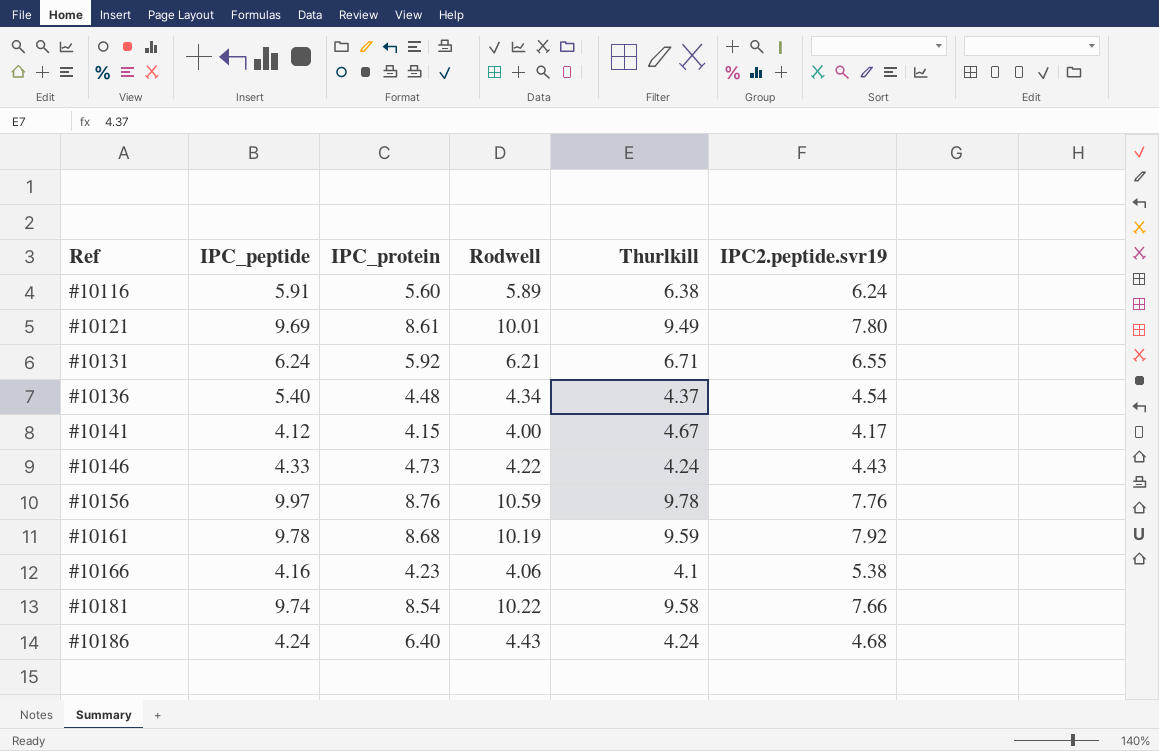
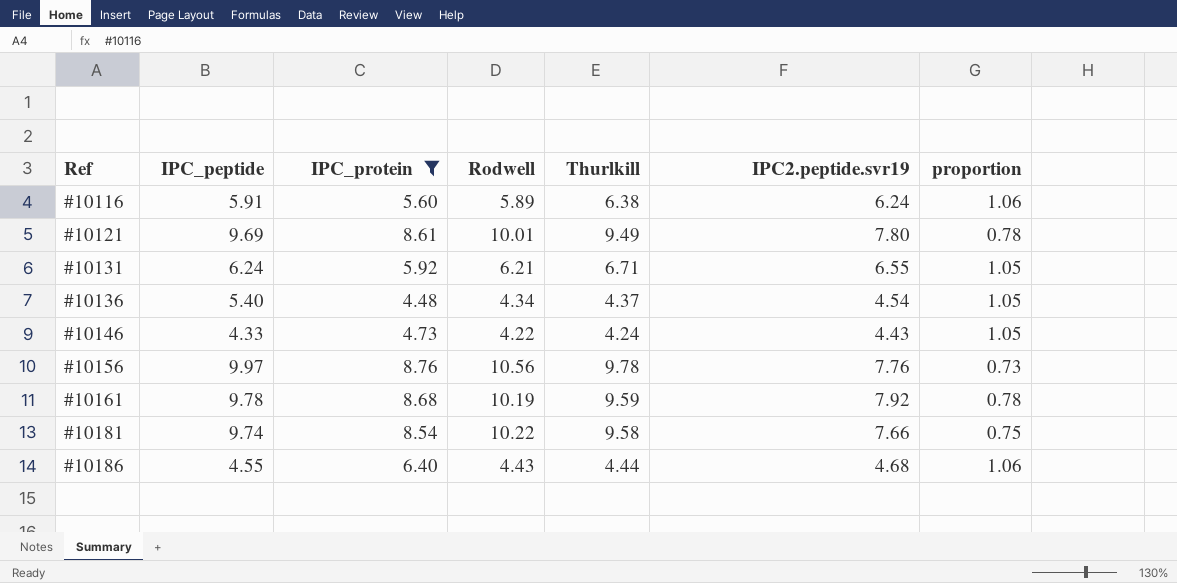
filter: none -> IPC_protein >= 4.48
column proportion | formula: none -> [IPC2.peptide.svr19] / [Rodwell]
#10156 | Rodwell: 10.59 -> 10.56
#10186 | IPC_peptide: 4.24 -> 4.55
#10186 | Thurlkill: 4.24 -> 4.44

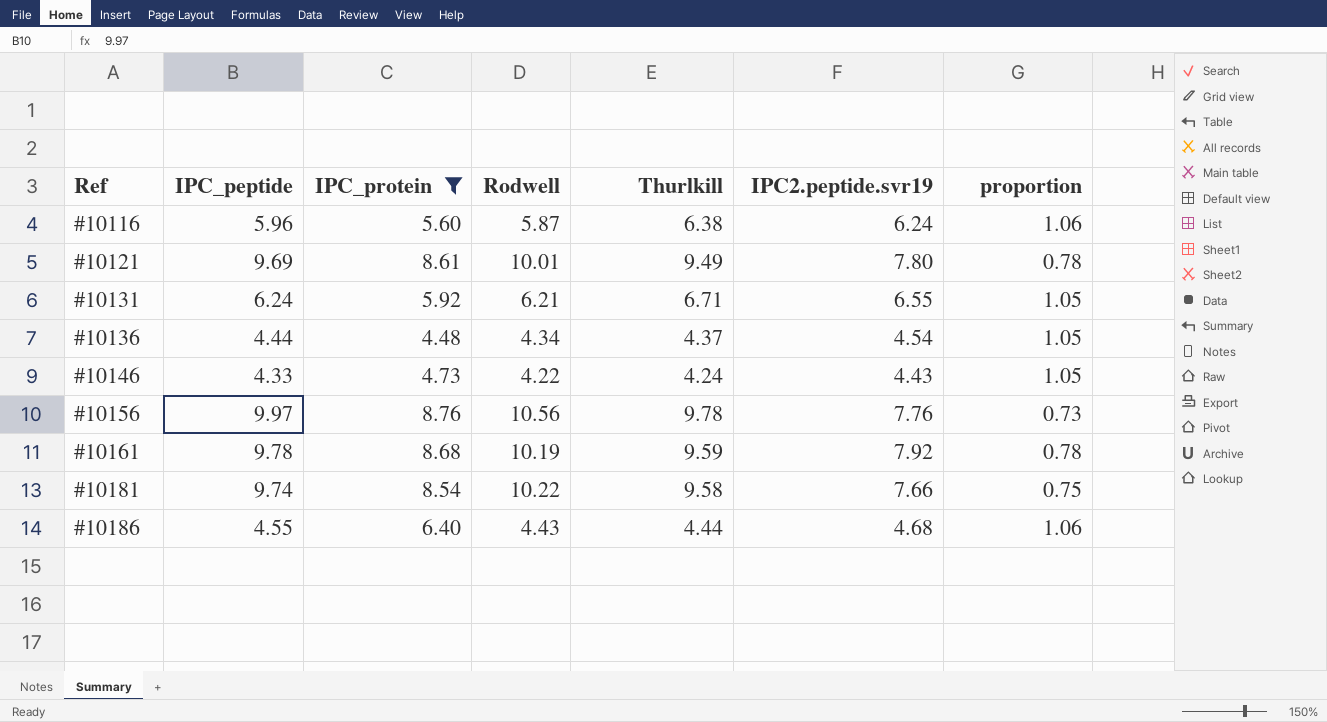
#10116 | IPC_peptide: 5.91 -> 5.96
#10116 | Rodwell: 5.89 -> 5.87
#10136 | IPC_peptide: 5.40 -> 4.44

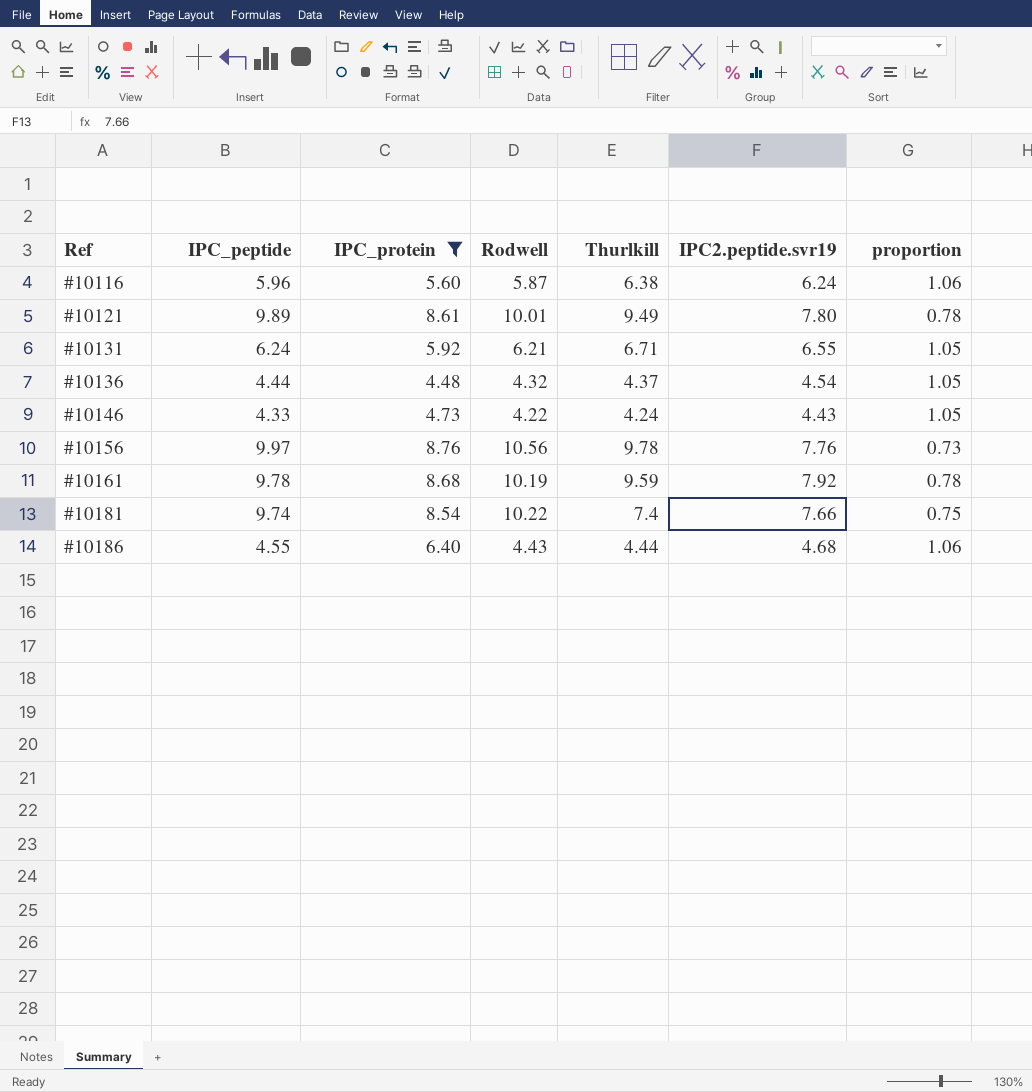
#10121 | IPC_peptide: 9.69 -> 9.89
#10136 | Rodwell: 4.34 -> 4.32
#10181 | Thurlkill: 9.58 -> 7.4

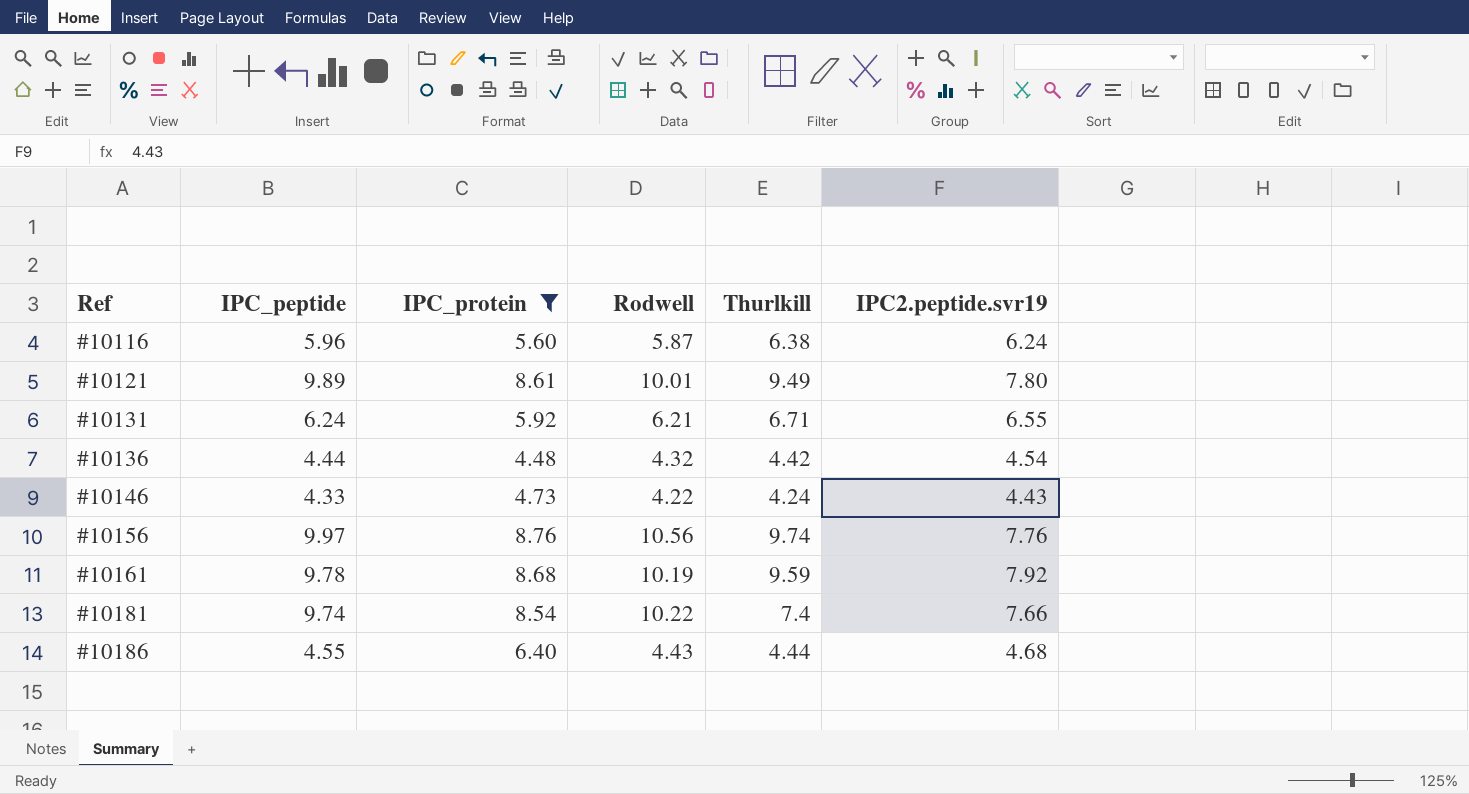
column proportion | formula: [IPC2.peptide.svr19] / [Rodwell] -> none
#10136 | Thurlkill: 4.37 -> 4.42
#10156 | Thurlkill: 9.78 -> 9.74

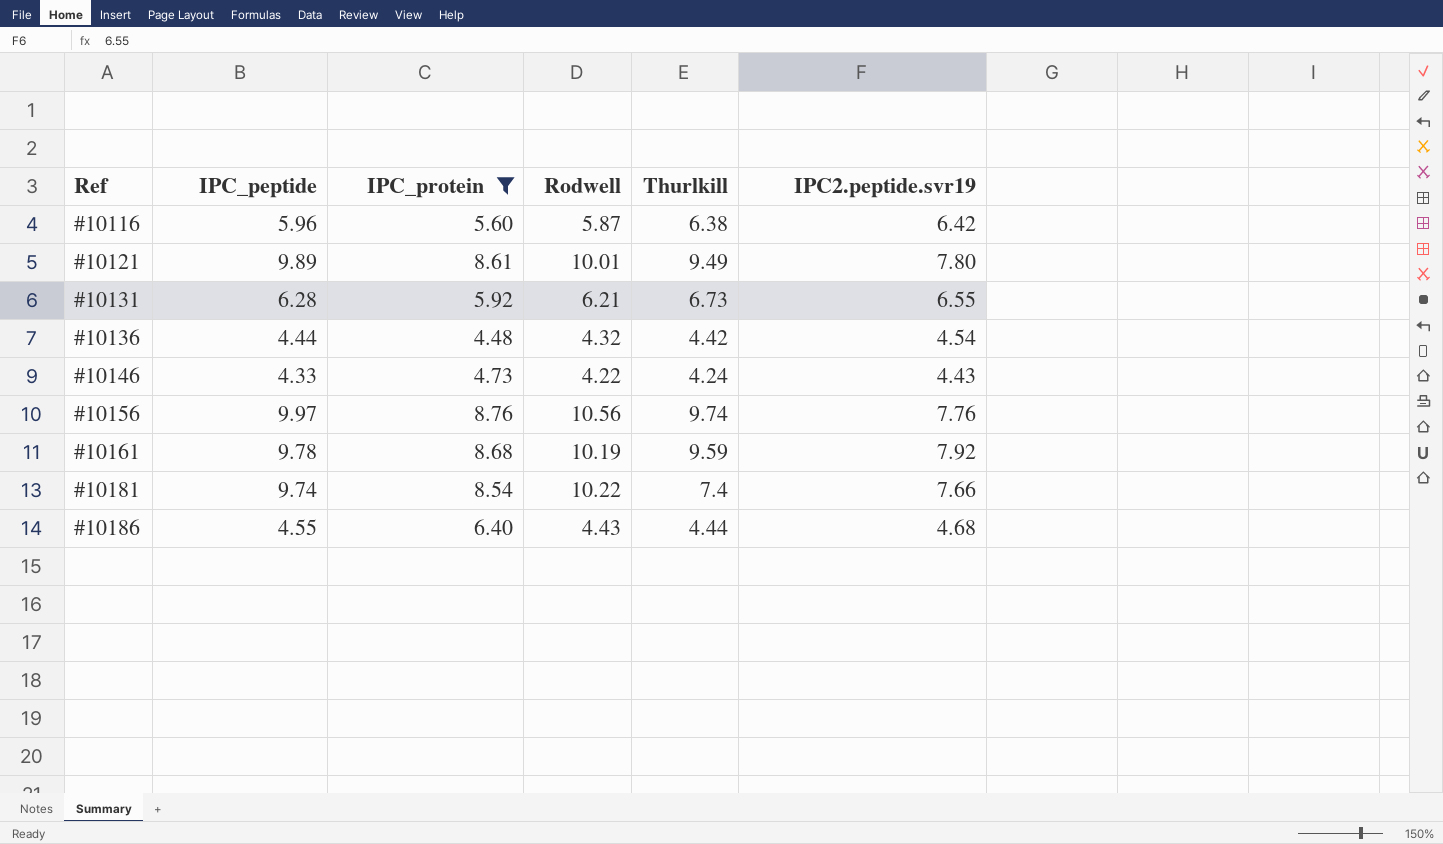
#10116 | IPC2.peptide.svr19: 6.24 -> 6.42
#10131 | IPC_peptide: 6.24 -> 6.28
#10131 | Thurlkill: 6.71 -> 6.73

